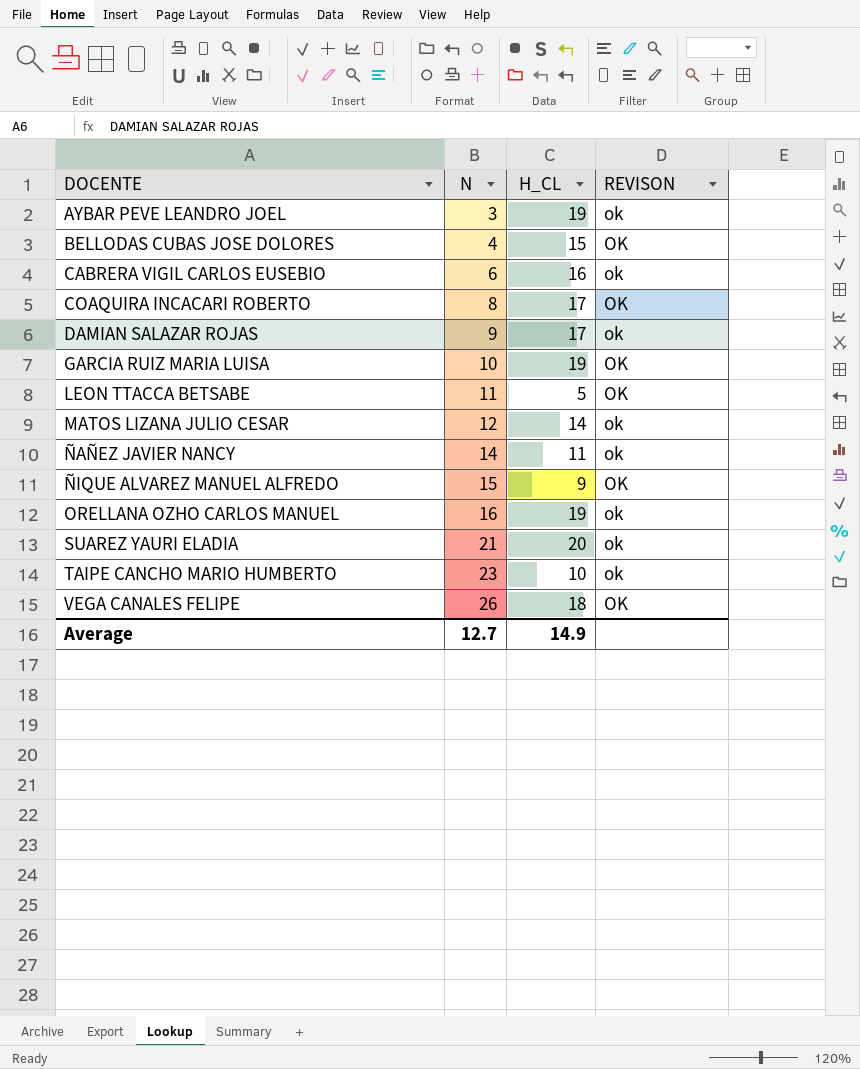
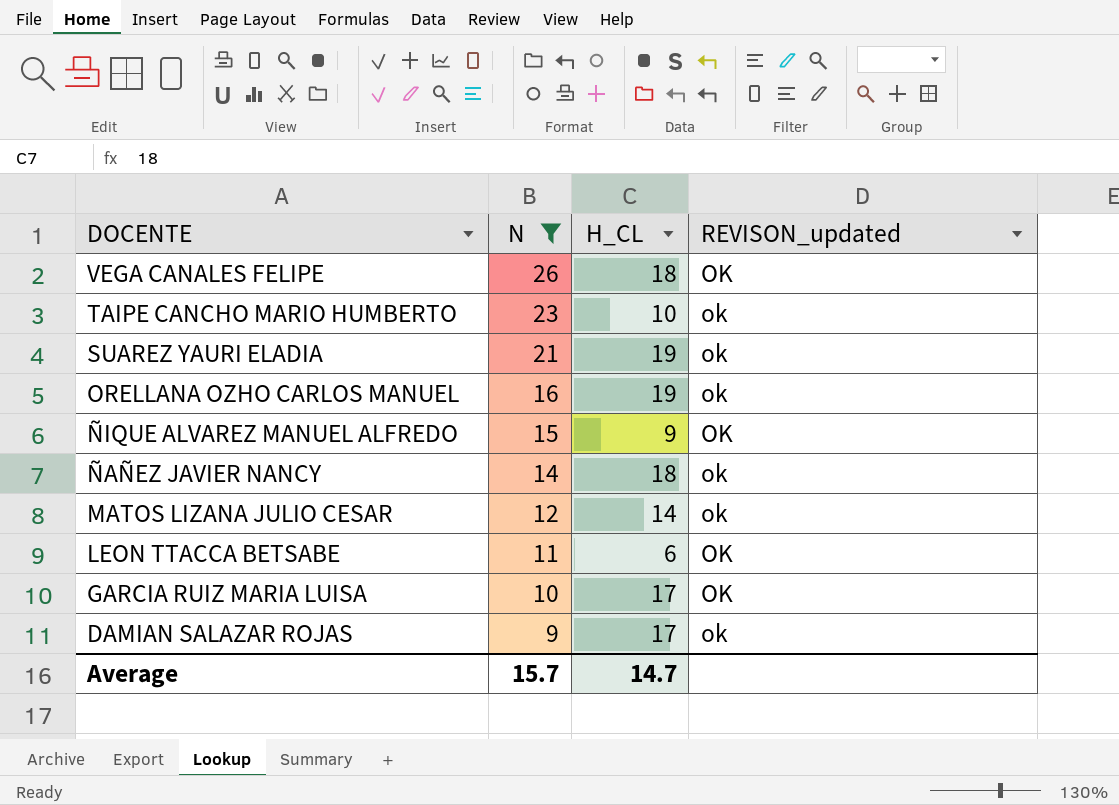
filter: none -> N >= 9
row order: DOCENTE ascending -> DOCENTE descending
column name: REVISON -> REVISON_updated
SUAREZ YAURI ELADIA | H_CL: 20 -> 19
ÑAÑEZ JAVIER NANCY | H_CL: 11 -> 18
LEON TTACCA BETSABE | H_CL: 5 -> 6
GARCIA RUIZ MARIA LUISA | H_CL: 19 -> 17
Average | N: 12.7 -> 15.7
Average | H_CL: 14.9 -> 14.7

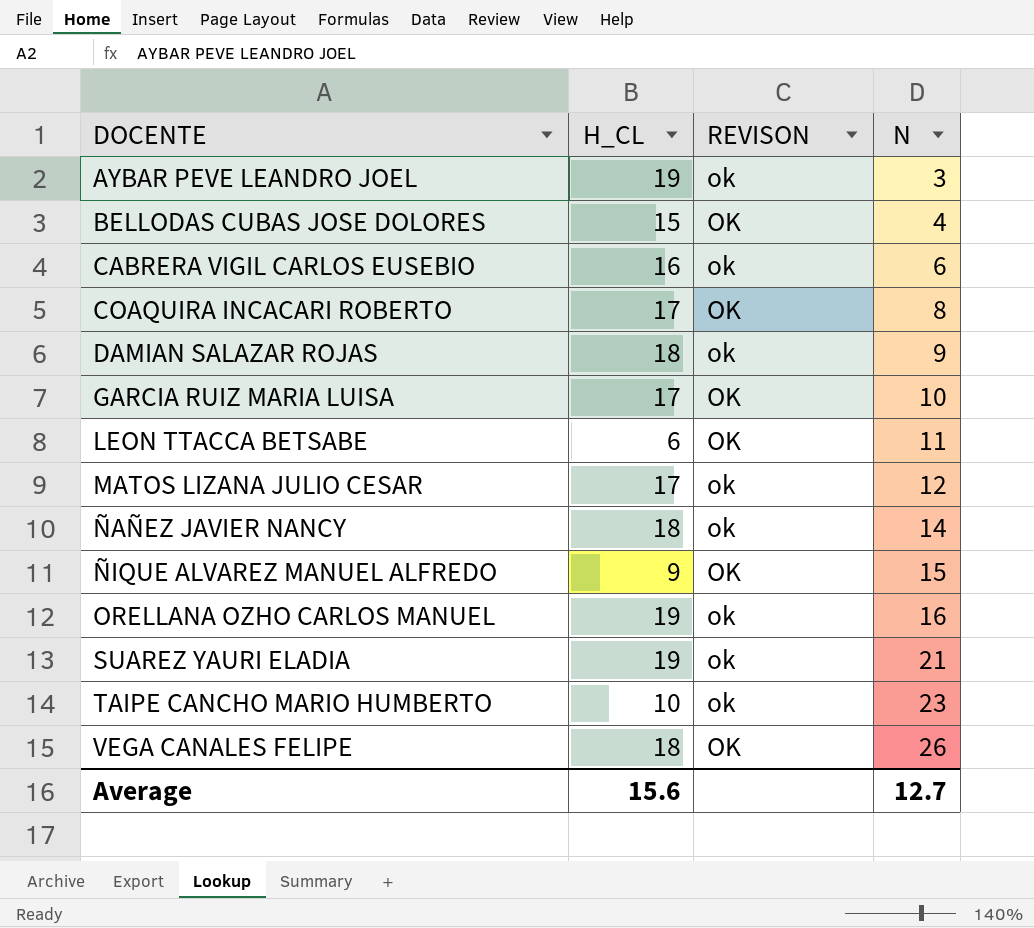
filter: N >= 9 -> none
row order: DOCENTE descending -> DOCENTE ascending
column name: REVISON_updated -> REVISON
column N | position: 2 -> 4
DAMIAN SALAZAR ROJAS | H_CL: 17 -> 18
MATOS LIZANA JULIO CESAR | H_CL: 14 -> 17
Average | H_CL: 14.7 -> 15.6
Average | N: 15.7 -> 12.7

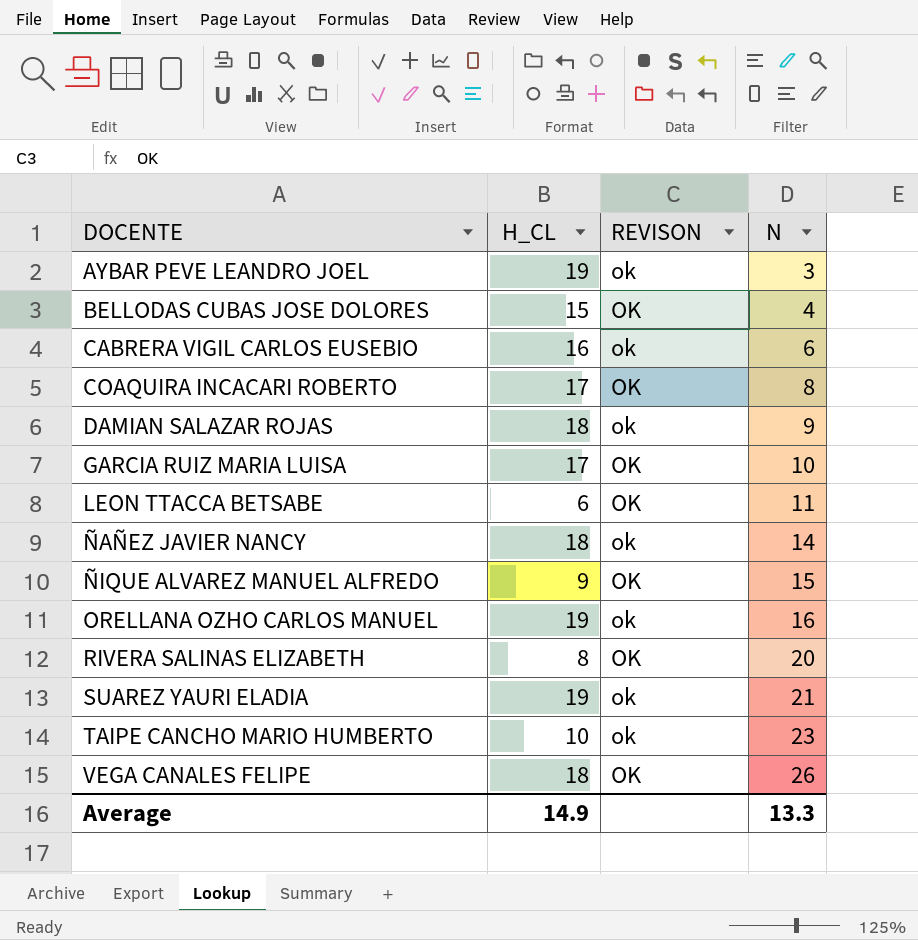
row MATOS LIZANA JULIO CESAR: 17 | ok | 12 -> none
row RIVERA SALINAS ELIZABETH: none -> 8 | OK | 20
Average | H_CL: 15.6 -> 14.9
Average | N: 12.7 -> 13.3

